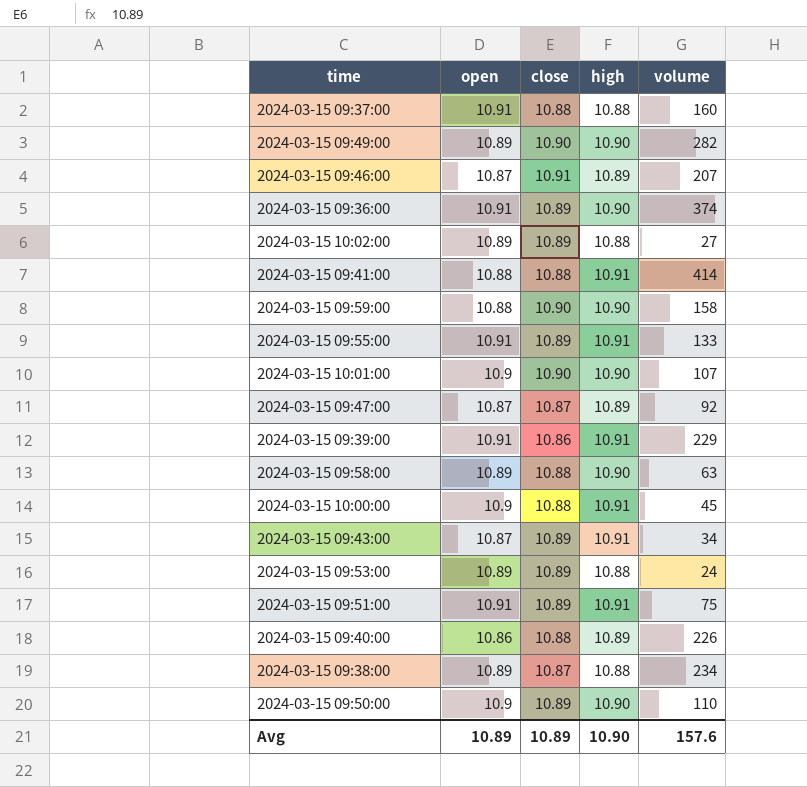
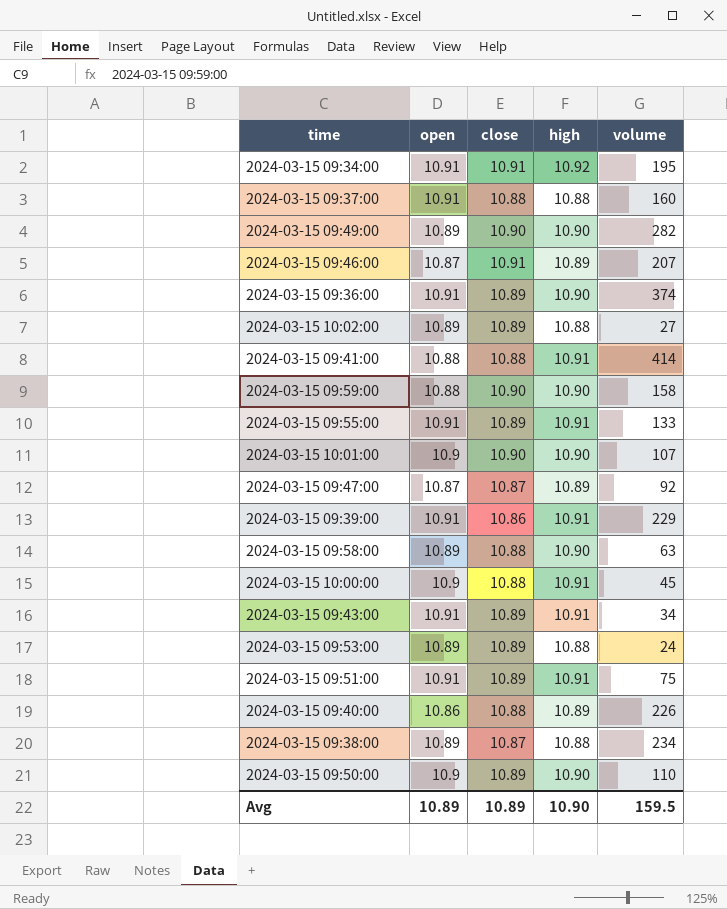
row 2024-03-15 09:34:00: none -> 10.91 | 10.91 | 10.92 | 195
2024-03-15 09:43:00 | open: 10.87 -> 10.91
Avg | volume: 157.6 -> 159.5

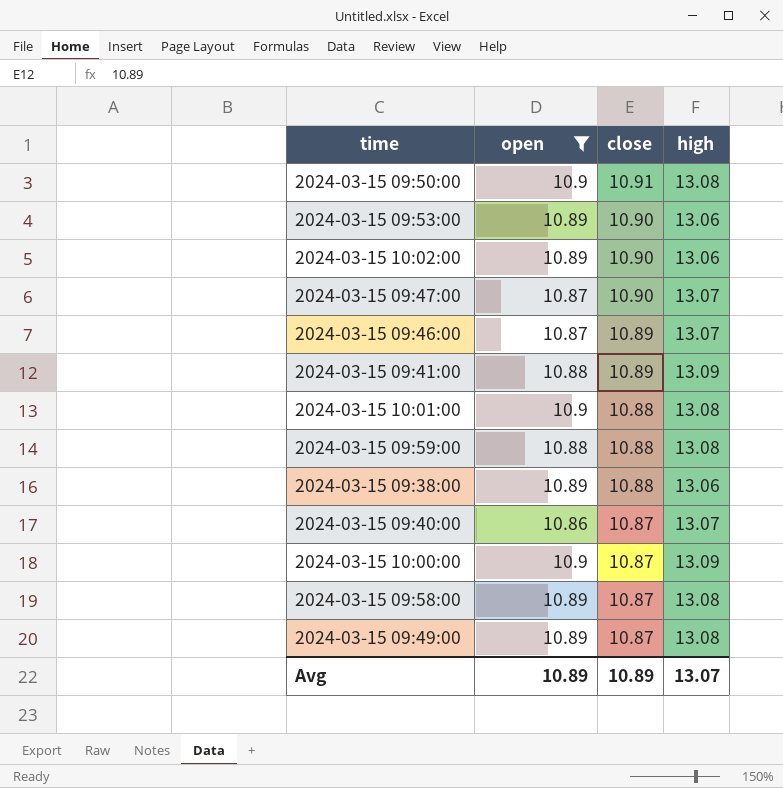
filter: none -> open != 10.91
row order: none -> close descending
column volume | position: 5 -> none
2024-03-15 09:50:00 | close: 10.89 -> 10.91
2024-03-15 09:50:00 | high: 10.90 -> 13.08
2024-03-15 09:53:00 | close: 10.89 -> 10.90
2024-03-15 09:53:00 | high: 10.88 -> 13.06
2024-03-15 10:02:00 | close: 10.89 -> 10.90
2024-03-15 10:02:00 | high: 10.88 -> 13.06
2024-03-15 09:47:00 | close: 10.87 -> 10.90
2024-03-15 09:47:00 | high: 10.89 -> 13.07
2024-03-15 09:46:00 | close: 10.91 -> 10.89
2024-03-15 09:46:00 | high: 10.89 -> 13.07
2024-03-15 09:41:00 | close: 10.88 -> 10.89
2024-03-15 09:41:00 | high: 10.91 -> 13.09
2024-03-15 10:01:00 | close: 10.90 -> 10.88
2024-03-15 10:01:00 | high: 10.90 -> 13.08
2024-03-15 09:59:00 | close: 10.90 -> 10.88
2024-03-15 09:59:00 | high: 10.90 -> 13.08
2024-03-15 09:38:00 | close: 10.87 -> 10.88
2024-03-15 09:38:00 | high: 10.88 -> 13.06
2024-03-15 09:40:00 | close: 10.88 -> 10.87
2024-03-15 09:40:00 | high: 10.89 -> 13.07
2024-03-15 10:00:00 | close: 10.88 -> 10.87
2024-03-15 10:00:00 | high: 10.91 -> 13.09
2024-03-15 09:58:00 | close: 10.88 -> 10.87
2024-03-15 09:58:00 | high: 10.90 -> 13.08
2024-03-15 09:49:00 | close: 10.90 -> 10.87
2024-03-15 09:49:00 | high: 10.90 -> 13.08
Avg | high: 10.90 -> 13.07

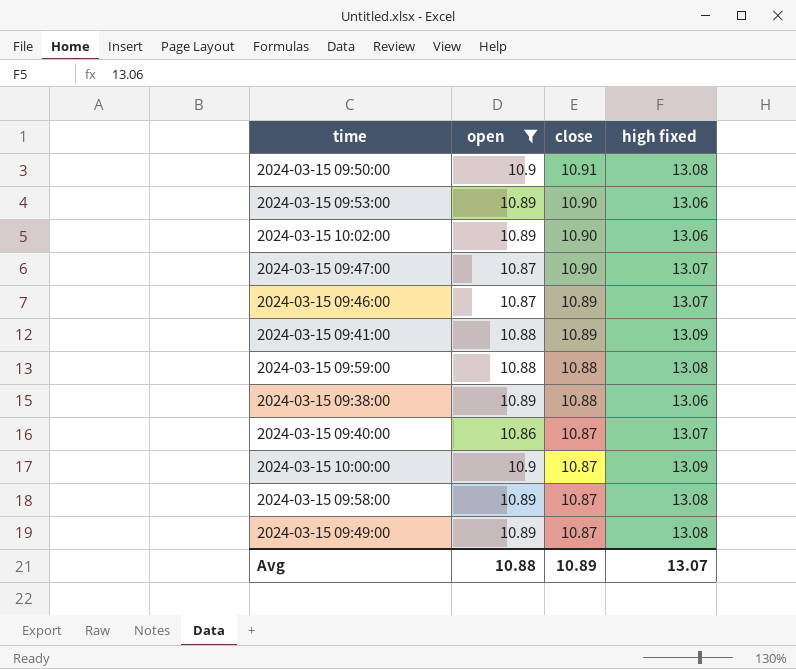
column name: high -> high fixed
row 2024-03-15 10:01:00: 10.9 | 10.88 | 13.08 -> none
Avg | open: 10.89 -> 10.88

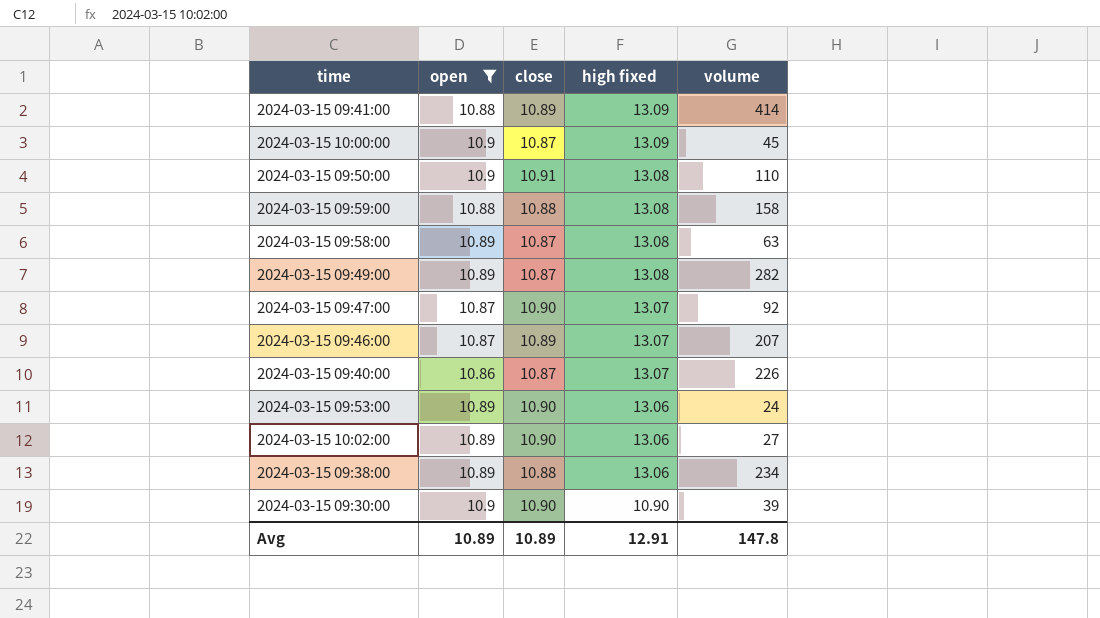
row order: close descending -> high fixed descending
column volume | position: none -> 5
row 2024-03-15 09:30:00: none -> 10.9 | 10.90 | 10.90 | 39
Avg | open: 10.88 -> 10.89
Avg | high fixed: 13.07 -> 12.91

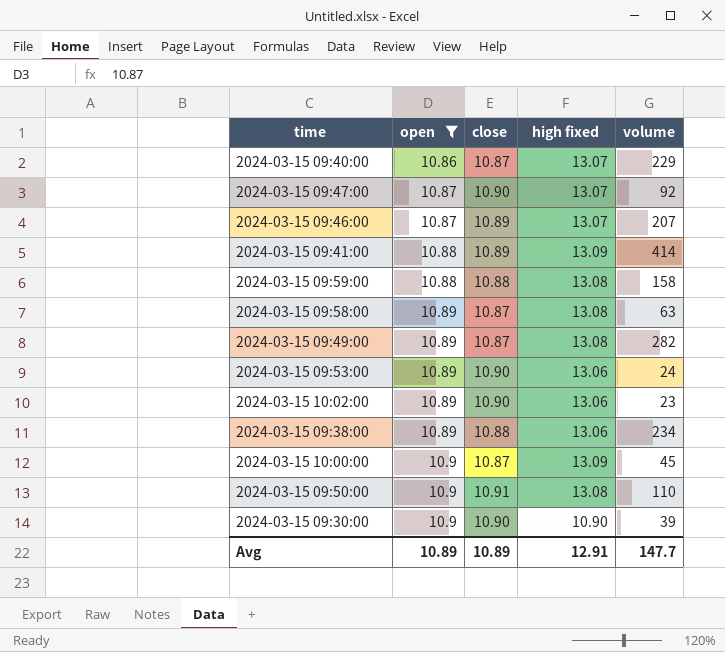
row order: high fixed descending -> open ascending
2024-03-15 09:40:00 | volume: 226 -> 229
2024-03-15 10:02:00 | volume: 27 -> 23
Avg | volume: 147.8 -> 147.7

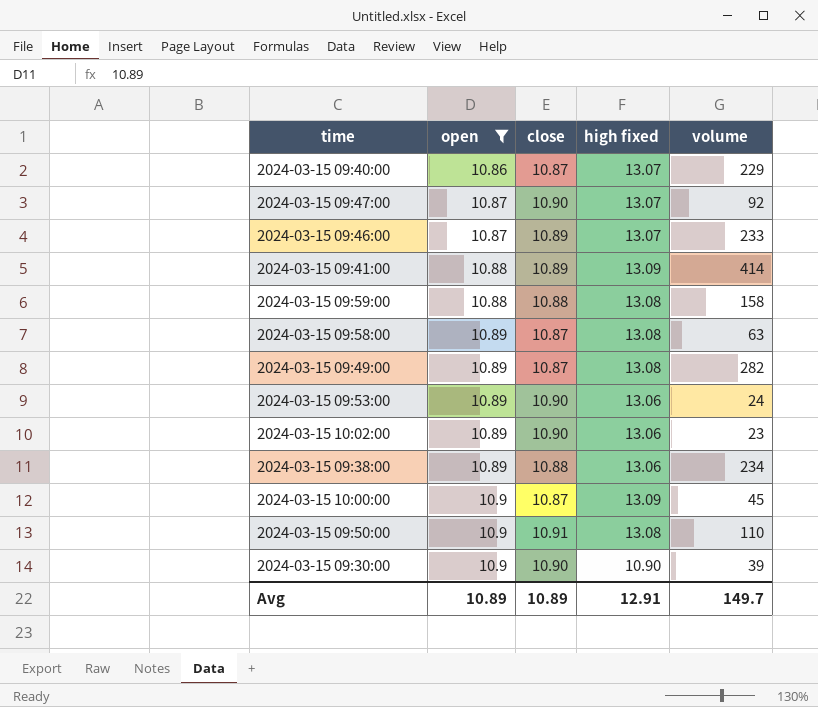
2024-03-15 09:46:00 | volume: 207 -> 233
Avg | volume: 147.7 -> 149.7

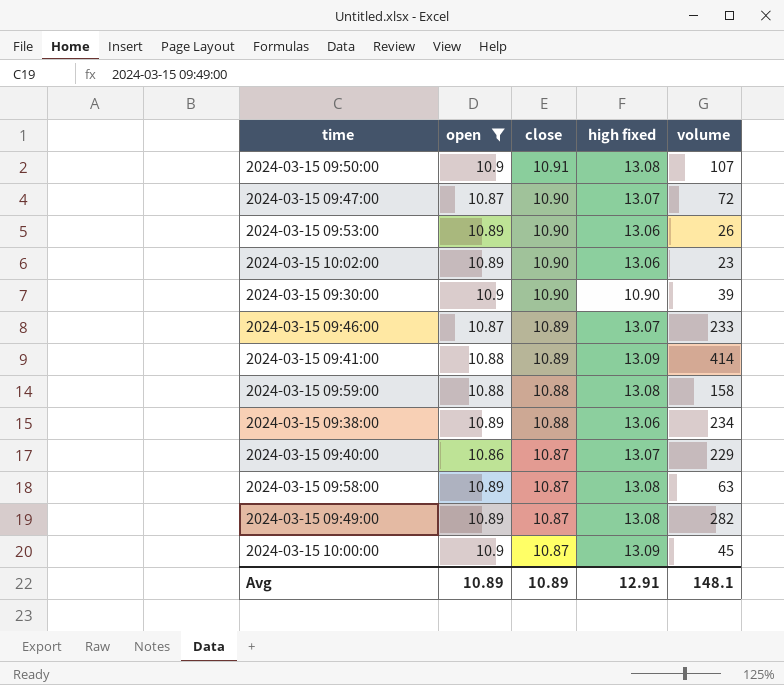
row order: open ascending -> close descending
2024-03-15 09:50:00 | volume: 110 -> 107
2024-03-15 09:47:00 | volume: 92 -> 72
2024-03-15 09:53:00 | volume: 24 -> 26
Avg | volume: 149.7 -> 148.1

